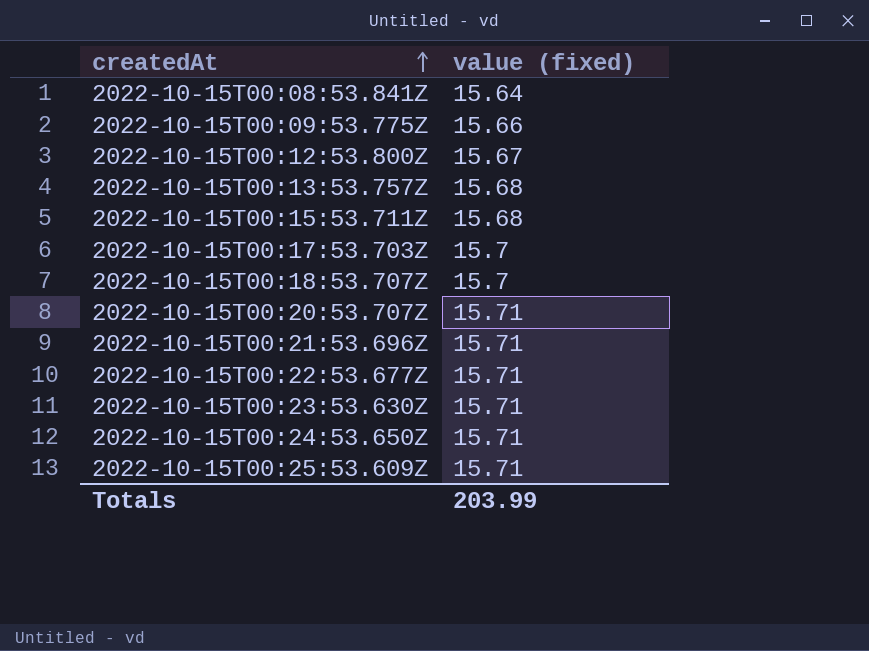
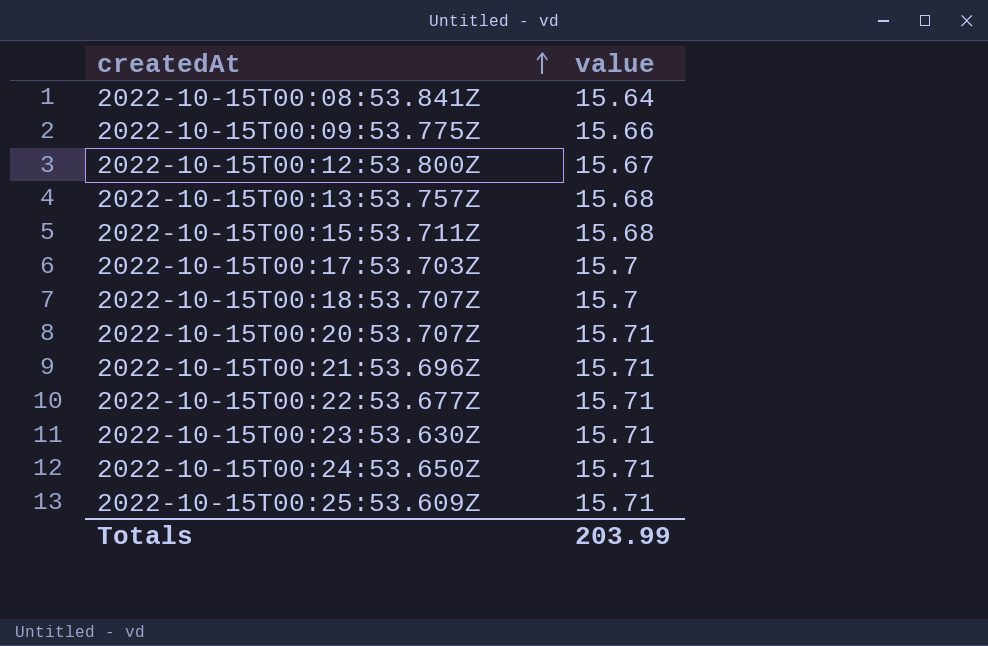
column name: value (fixed) -> value

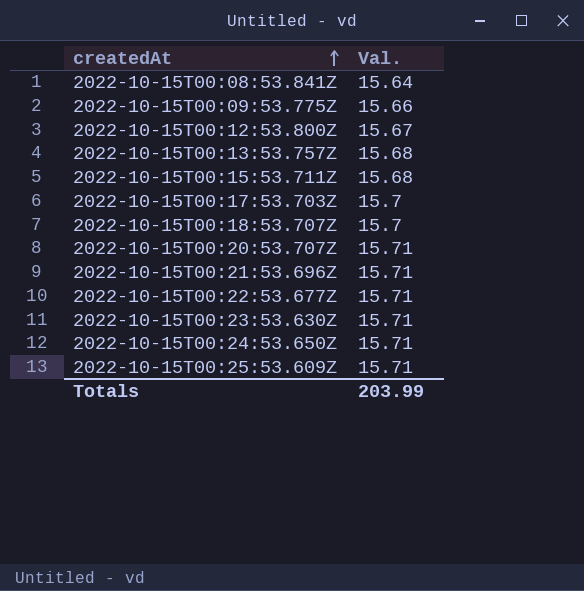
column name: value -> Val.

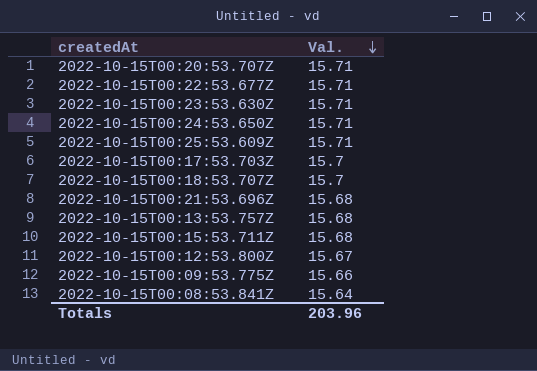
row order: createdAt ascending -> Val. descending
2022-10-15T00:21:53.696Z | Val.: 15.71 -> 15.68
Totals | Val.: 203.99 -> 203.96

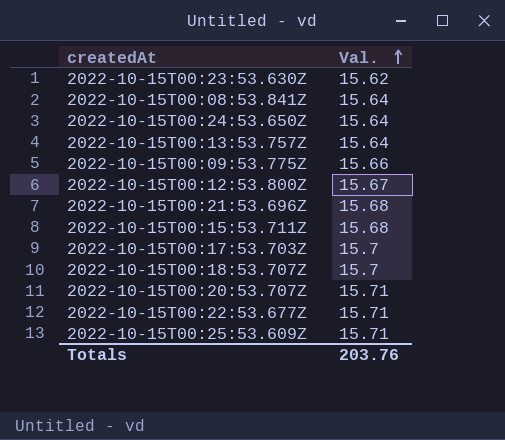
row order: Val. descending -> Val. ascending
2022-10-15T00:23:53.630Z | Val.: 15.71 -> 15.62
2022-10-15T00:24:53.650Z | Val.: 15.71 -> 15.64
2022-10-15T00:13:53.757Z | Val.: 15.68 -> 15.64
Totals | Val.: 203.96 -> 203.76

